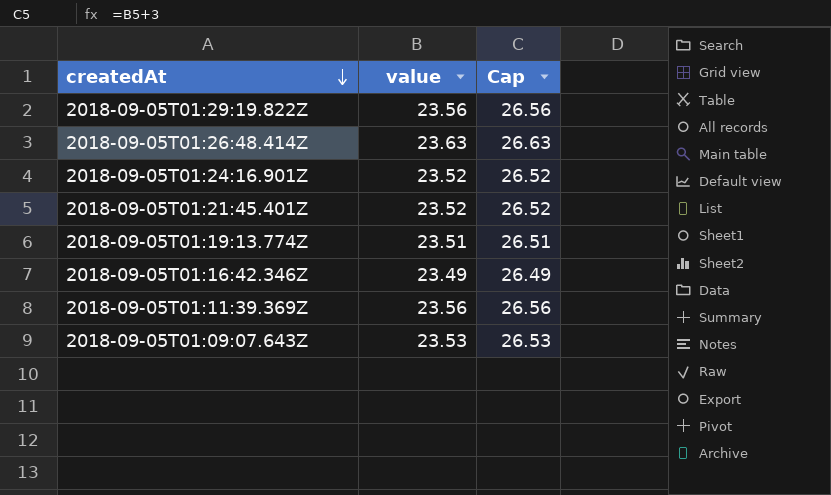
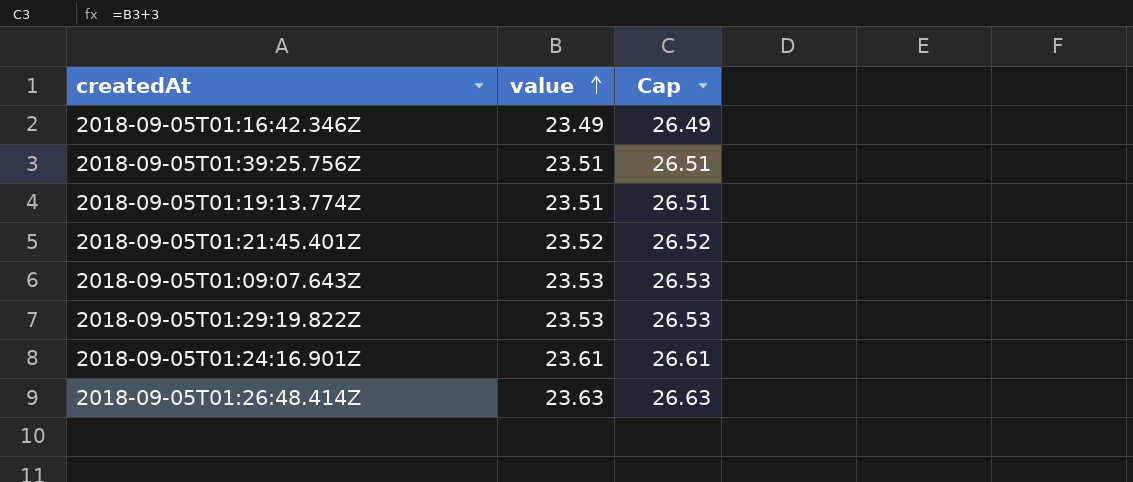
row order: createdAt descending -> value ascending
row 2018-09-05T01:11:39.369Z: 23.56 | 26.56 -> none
row 2018-09-05T01:39:25.756Z: none -> 23.51 | 26.51
2018-09-05T01:29:19.822Z | value: 23.56 -> 23.53
2018-09-05T01:29:19.822Z | Cap: 26.56 -> 26.53
2018-09-05T01:24:16.901Z | value: 23.52 -> 23.61
2018-09-05T01:24:16.901Z | Cap: 26.52 -> 26.61

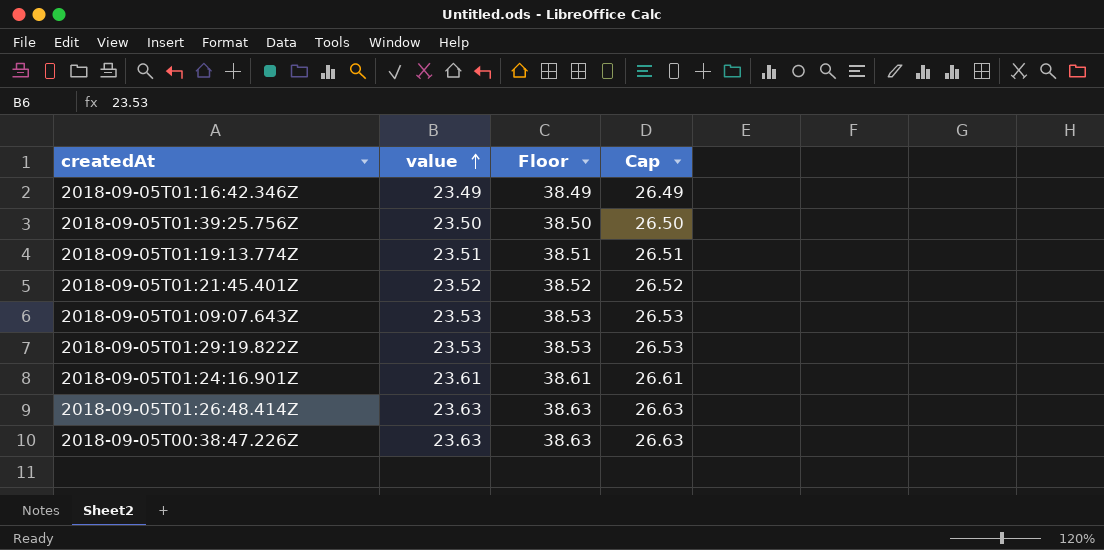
column Floor | formula: none -> [value] + 15
2018-09-05T01:39:25.756Z | value: 23.51 -> 23.50
2018-09-05T01:39:25.756Z | Cap: 26.51 -> 26.50
row 2018-09-05T00:38:47.226Z: none -> 23.63 | 38.63 | 26.63

